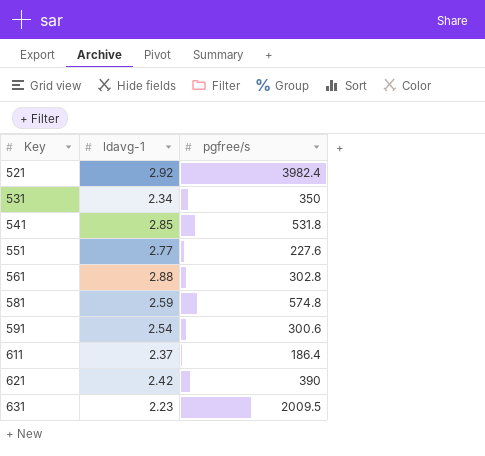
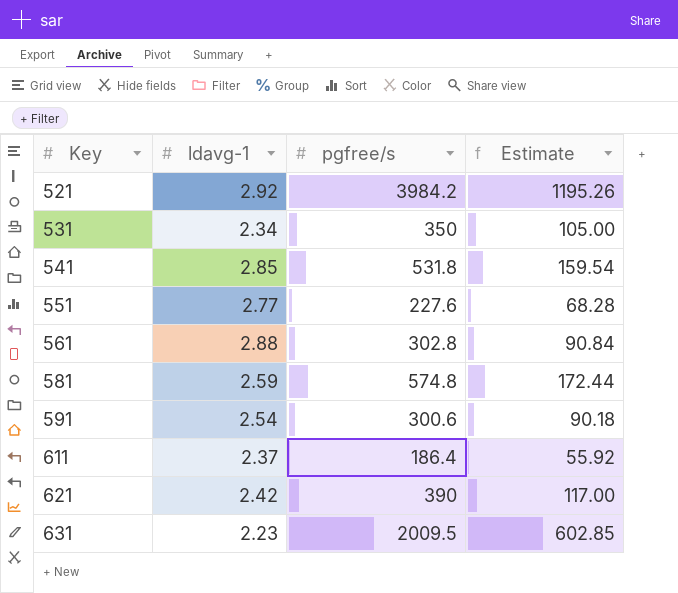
column Estimate | formula: none -> [pgfree/s] * 0.3
521 | pgfree/s: 3982.4 -> 3984.2

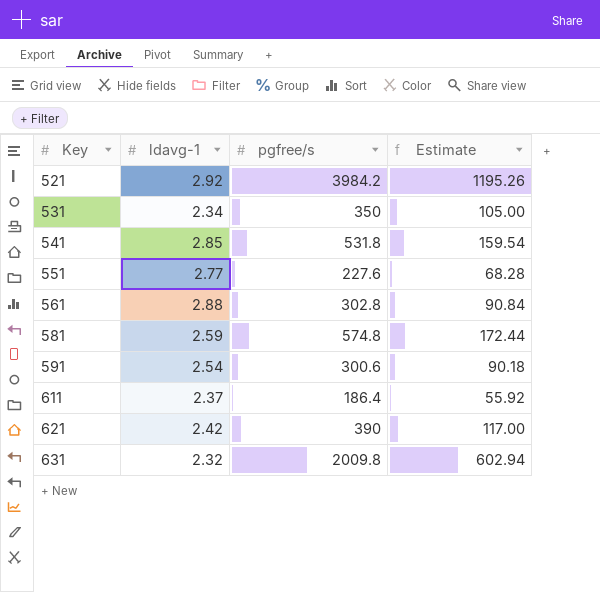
631 | ldavg-1: 2.23 -> 2.32
631 | pgfree/s: 2009.5 -> 2009.8
631 | Estimate: 602.85 -> 602.94

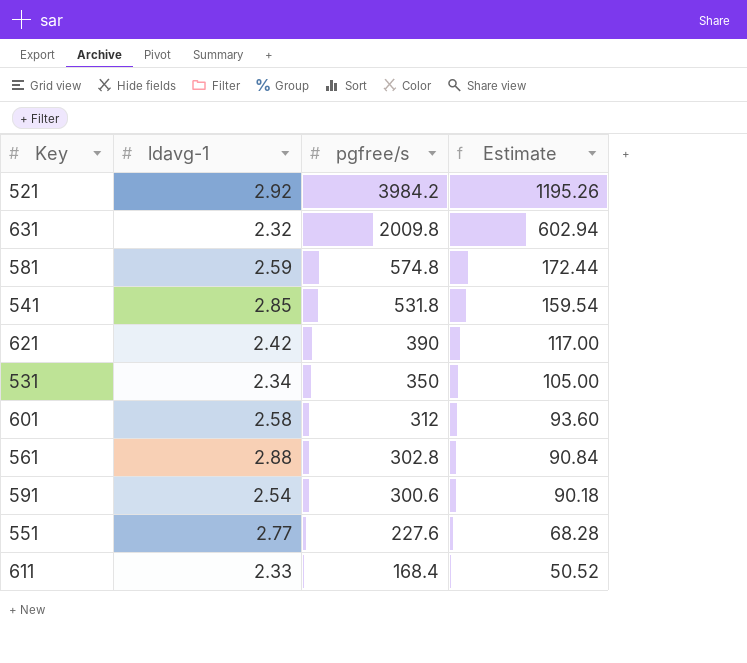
row order: Key ascending -> pgfree/s descending
row 601: none -> 2.58 | 312 | 93.60
611 | ldavg-1: 2.37 -> 2.33
611 | pgfree/s: 186.4 -> 168.4
611 | Estimate: 55.92 -> 50.52

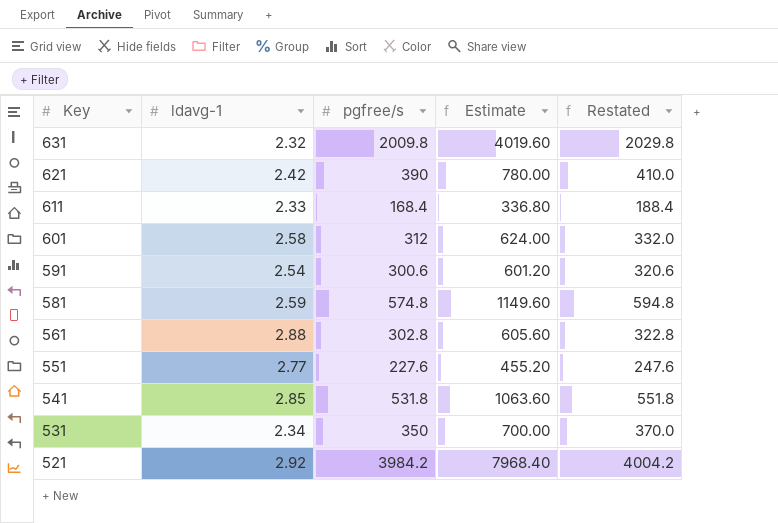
row order: pgfree/s descending -> Key descending
column Estimate | formula: [pgfree/s] * 0.3 -> [pgfree/s] * 2
column Restated | formula: none -> [pgfree/s] + 20

